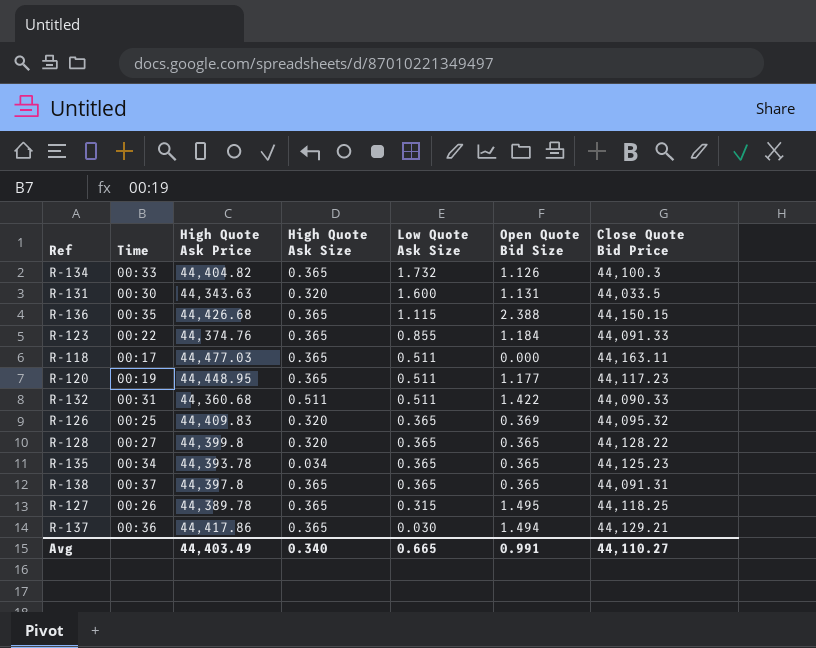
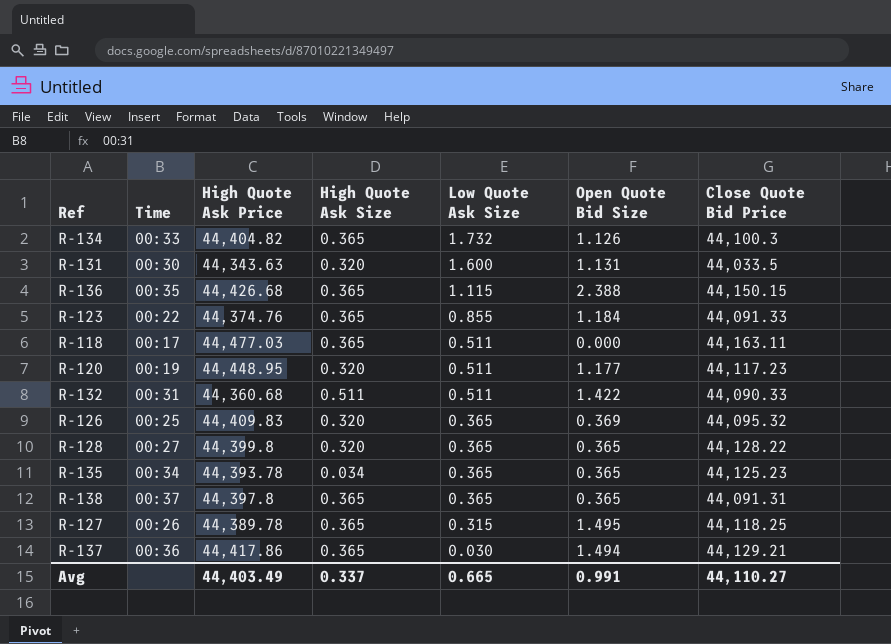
R-120 | High Quote Ask Size: 0.365 -> 0.320
Avg | High Quote Ask Size: 0.340 -> 0.337

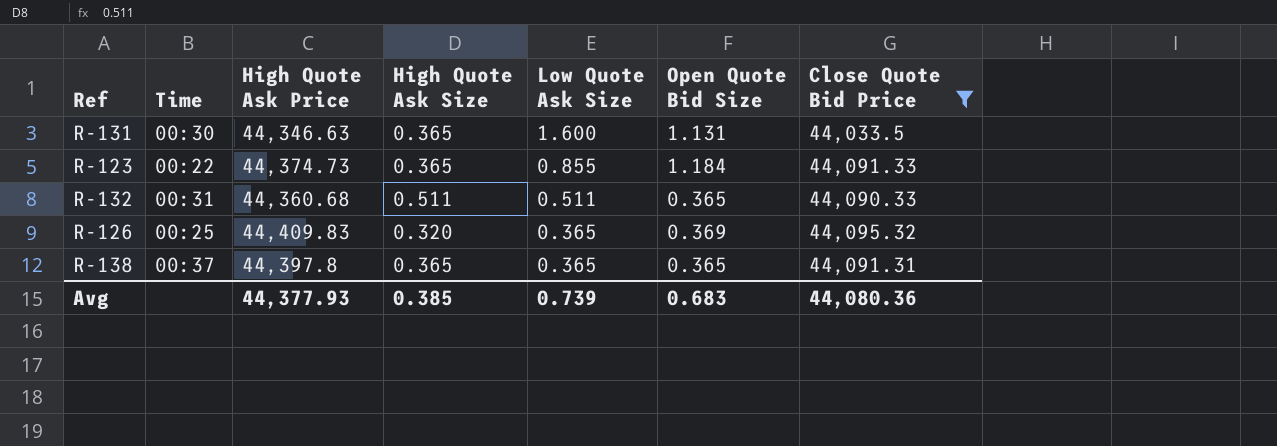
filter: none -> Close Quote Bid Price <= 44,095.32
R-131 | High Quote Ask Price: 44,343.63 -> 44,346.63
R-131 | High Quote Ask Size: 0.320 -> 0.365
R-123 | High Quote Ask Price: 44,374.76 -> 44,374.73
R-132 | Open Quote Bid Size: 1.422 -> 0.365
Avg | High Quote Ask Price: 44,403.49 -> 44,377.93
Avg | High Quote Ask Size: 0.337 -> 0.385
Avg | Low Quote Ask Size: 0.665 -> 0.739
Avg | Open Quote Bid Size: 0.991 -> 0.683
Avg | Close Quote Bid Price: 44,110.27 -> 44,080.36

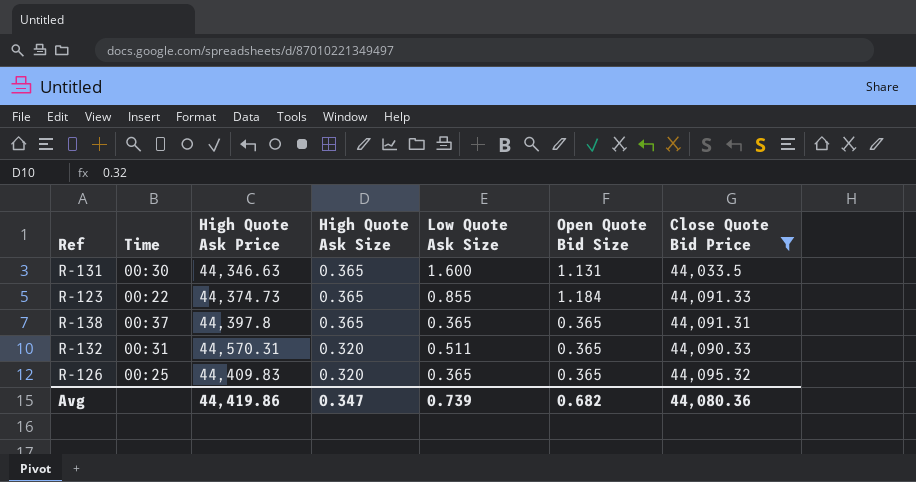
row order: Low Quote Ask Size descending -> High Quote Ask Size descending
R-132 | High Quote Ask Price: 44,360.68 -> 44,570.31
R-132 | High Quote Ask Size: 0.511 -> 0.320
R-126 | Open Quote Bid Size: 0.369 -> 0.365
Avg | High Quote Ask Price: 44,377.93 -> 44,419.86
Avg | High Quote Ask Size: 0.385 -> 0.347
Avg | Open Quote Bid Size: 0.683 -> 0.682

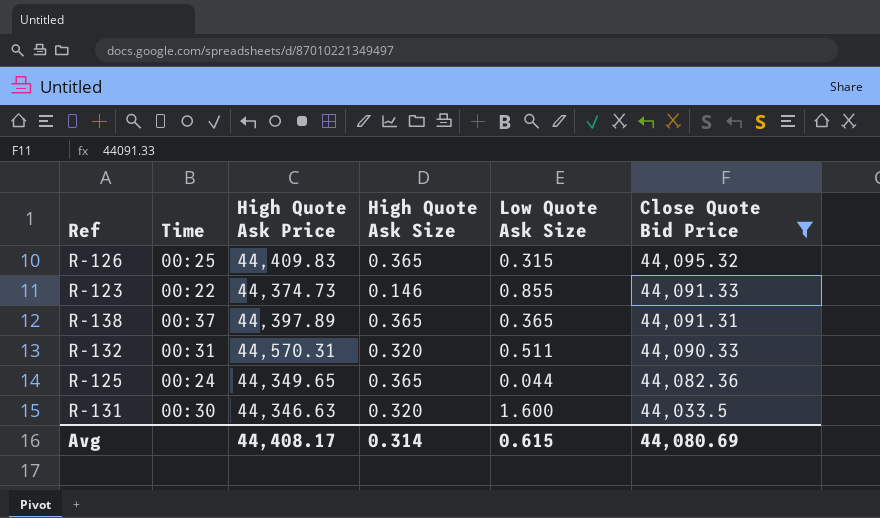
row order: High Quote Ask Size descending -> Close Quote Bid Price descending
column Open Quote Bid Size | position: 6 -> none
R-126 | High Quote Ask Size: 0.320 -> 0.365
R-126 | Low Quote Ask Size: 0.365 -> 0.315
R-123 | High Quote Ask Size: 0.365 -> 0.146
R-138 | High Quote Ask Price: 44,397.8 -> 44,397.89
row R-125: none -> 00:24 | 44,349.65 | 0.365 | 0.044 | 44,082.36
R-131 | High Quote Ask Size: 0.365 -> 0.320
Avg | High Quote Ask Price: 44,419.86 -> 44,408.17
Avg | High Quote Ask Size: 0.347 -> 0.314
Avg | Low Quote Ask Size: 0.739 -> 0.615
Avg | Close Quote Bid Price: 44,080.36 -> 44,080.69

